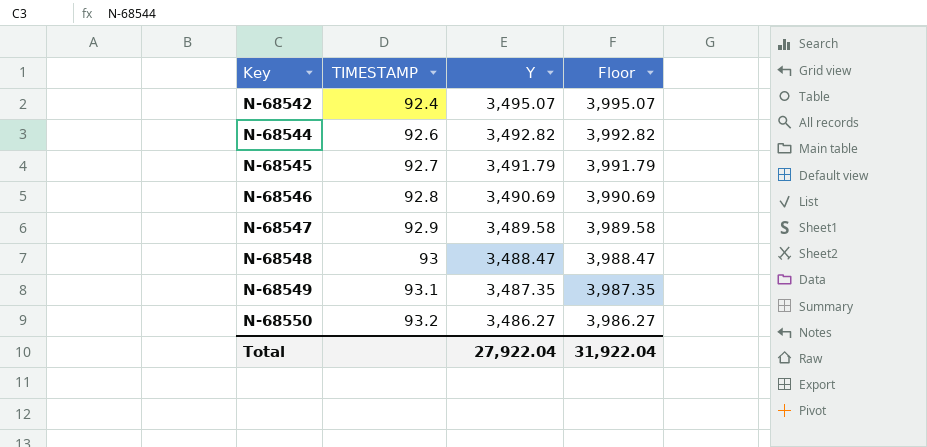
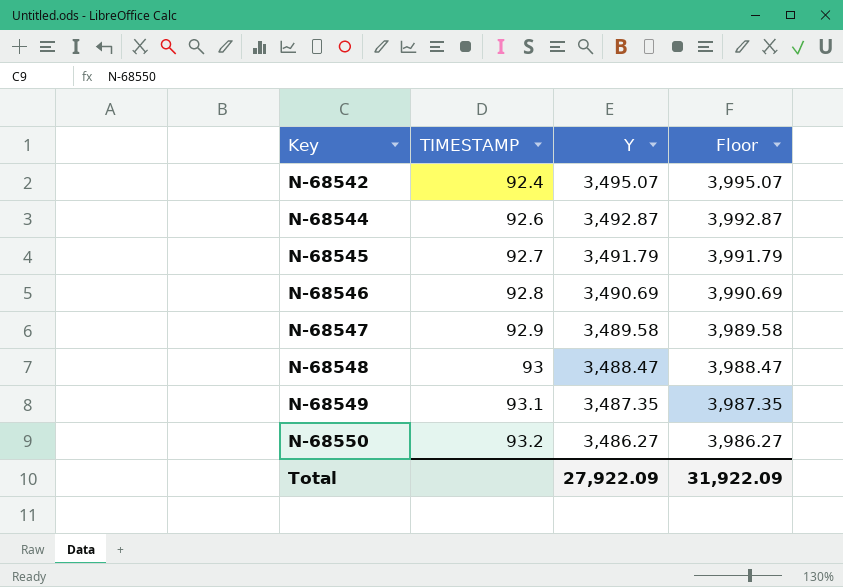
N-68544 | Y: 3,492.82 -> 3,492.87
N-68544 | Floor: 3,992.82 -> 3,992.87
Total | Y: 27,922.04 -> 27,922.09
Total | Floor: 31,922.04 -> 31,922.09

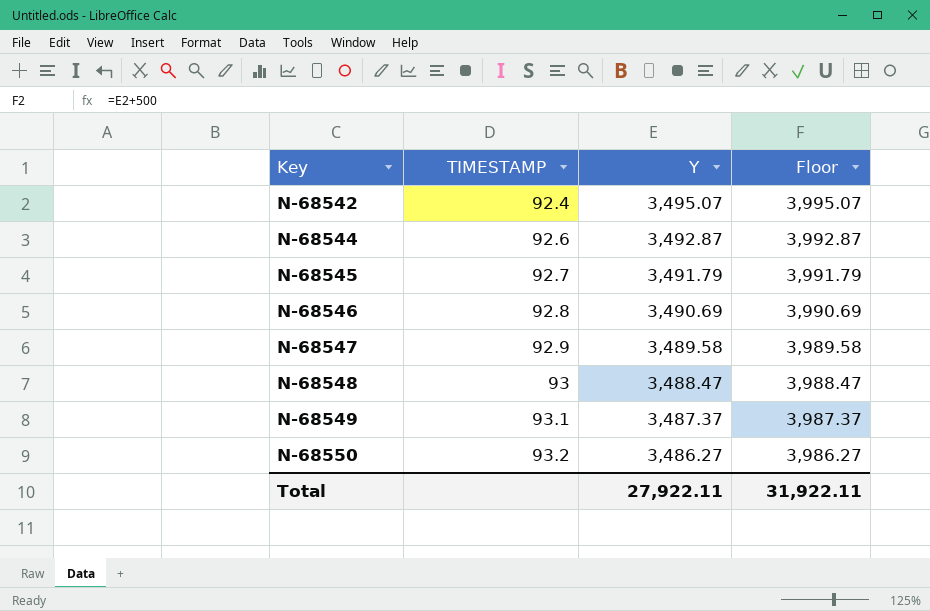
N-68549 | Y: 3,487.35 -> 3,487.37
N-68549 | Floor: 3,987.35 -> 3,987.37
Total | Y: 27,922.09 -> 27,922.11
Total | Floor: 31,922.09 -> 31,922.11

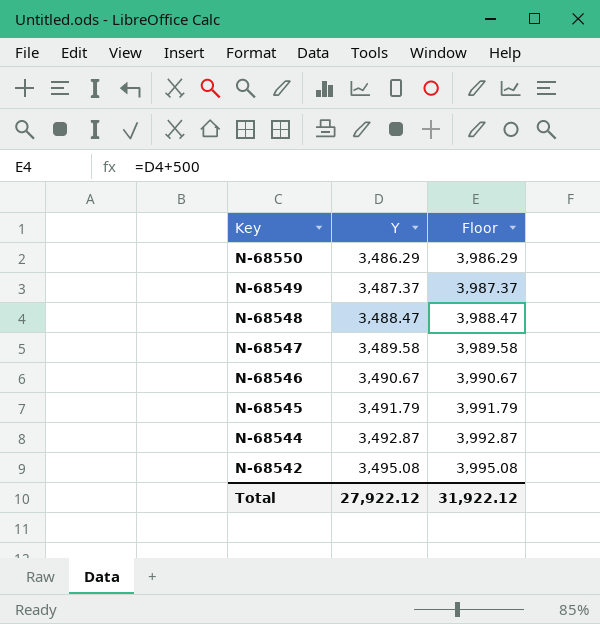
row order: Key ascending -> Key descending
column TIMESTAMP | position: 2 -> none
N-68550 | Y: 3,486.27 -> 3,486.29
N-68550 | Floor: 3,986.27 -> 3,986.29
N-68546 | Y: 3,490.69 -> 3,490.67
N-68546 | Floor: 3,990.69 -> 3,990.67
N-68542 | Y: 3,495.07 -> 3,495.08
N-68542 | Floor: 3,995.07 -> 3,995.08
Total | Y: 27,922.11 -> 27,922.12
Total | Floor: 31,922.11 -> 31,922.12

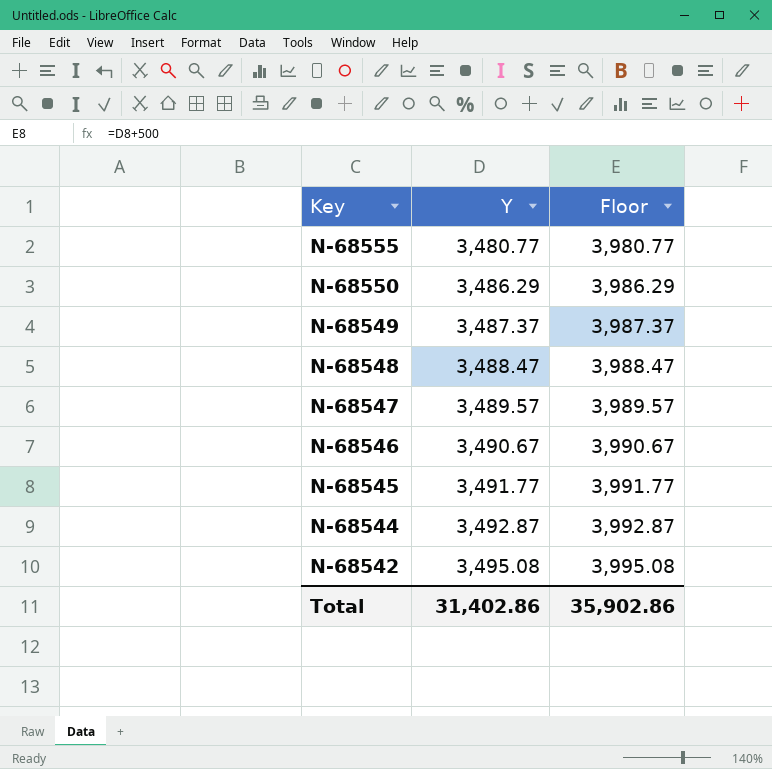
row N-68555: none -> 3,480.77 | 3,980.77
N-68547 | Y: 3,489.58 -> 3,489.57
N-68547 | Floor: 3,989.58 -> 3,989.57
N-68545 | Y: 3,491.79 -> 3,491.77
N-68545 | Floor: 3,991.79 -> 3,991.77
Total | Y: 27,922.12 -> 31,402.86
Total | Floor: 31,922.12 -> 35,902.86

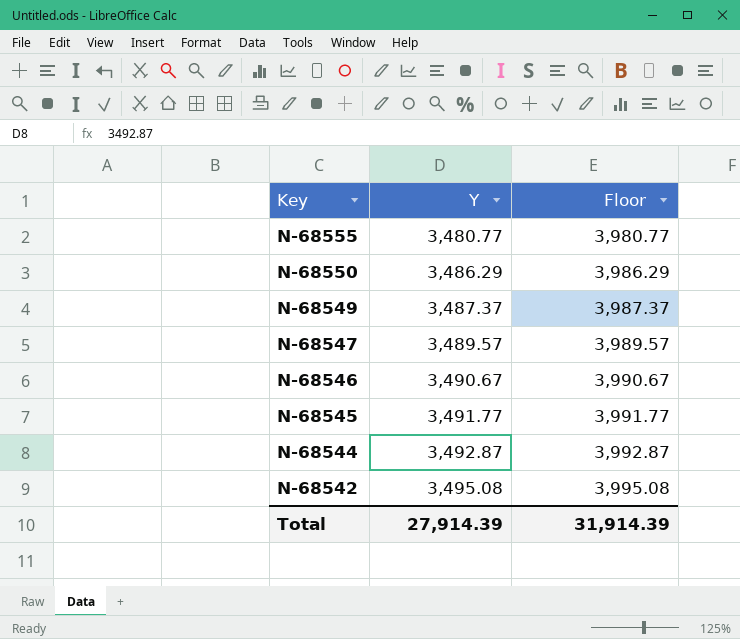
row N-68548: 3,488.47 | 3,988.47 -> none
Total | Y: 31,402.86 -> 27,914.39
Total | Floor: 35,902.86 -> 31,914.39

